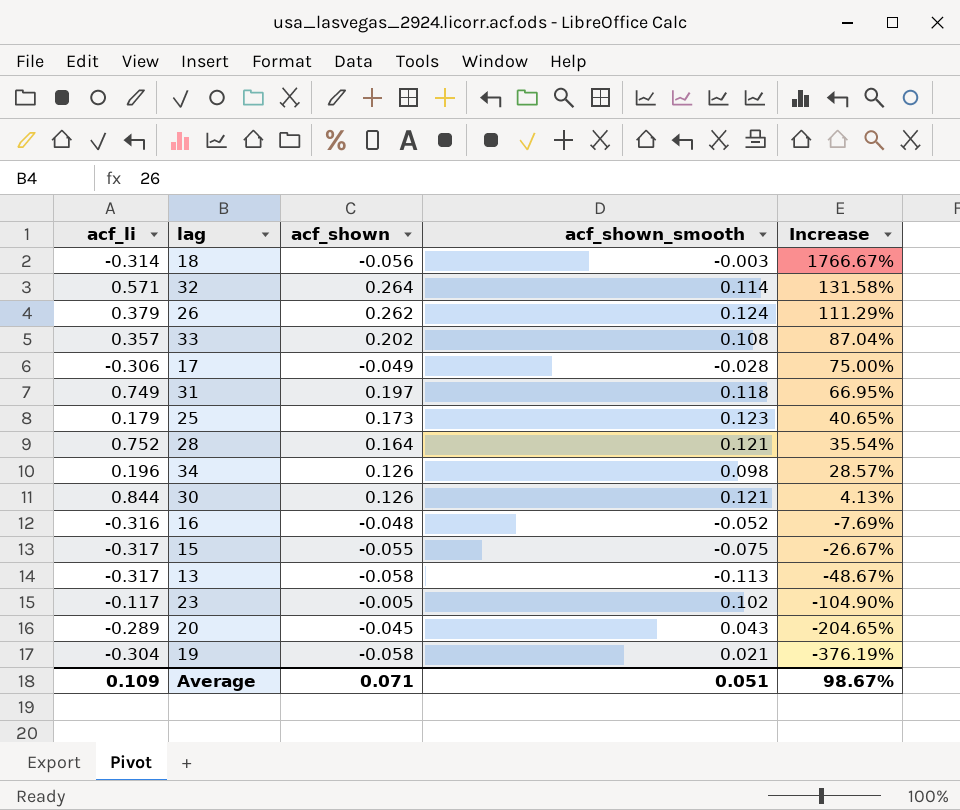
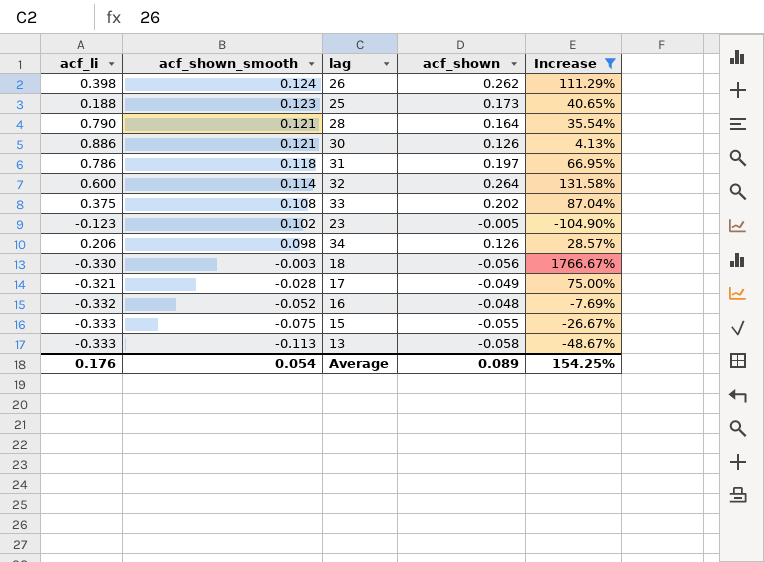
filter: none -> Increase >= -104.90%
row order: Increase descending -> acf_shown_smooth descending
column acf_shown_smooth | position: 4 -> 2
26 | acf_li: 0.379 -> 0.398
25 | acf_li: 0.179 -> 0.188
28 | acf_li: 0.752 -> 0.790
30 | acf_li: 0.844 -> 0.886
31 | acf_li: 0.749 -> 0.786
32 | acf_li: 0.571 -> 0.600
33 | acf_li: 0.357 -> 0.375
23 | acf_li: -0.117 -> -0.123
34 | acf_li: 0.196 -> 0.206
18 | acf_li: -0.314 -> -0.330
17 | acf_li: -0.306 -> -0.321
16 | acf_li: -0.316 -> -0.332
15 | acf_li: -0.317 -> -0.333
13 | acf_li: -0.317 -> -0.333
Average | acf_li: 0.109 -> 0.176
Average | acf_shown_smooth: 0.051 -> 0.054
Average | acf_shown: 0.071 -> 0.089
Average | Increase: 98.67% -> 154.25%

